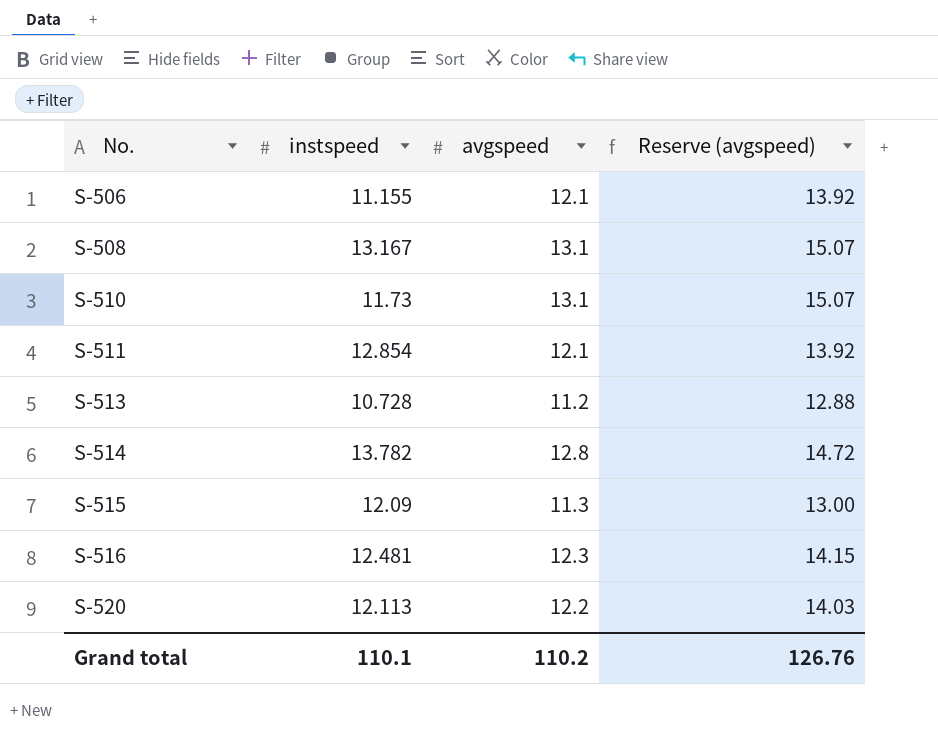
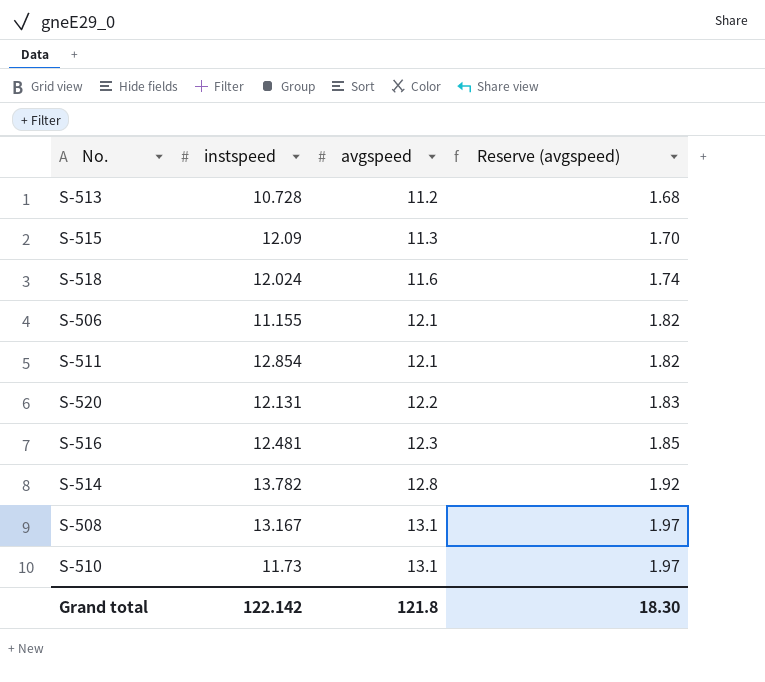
row order: No. ascending -> avgspeed ascending
column Reserve (avgspeed) | formula: [avgspeed] * 1.15 -> [avgspeed] * 0.15
row S-518: none -> 12.024 | 11.6 | 1.74
S-520 | instspeed: 12.113 -> 12.131
Grand total | instspeed: 110.1 -> 122.142
Grand total | avgspeed: 110.2 -> 121.8
Grand total | Reserve (avgspeed): 126.76 -> 18.30

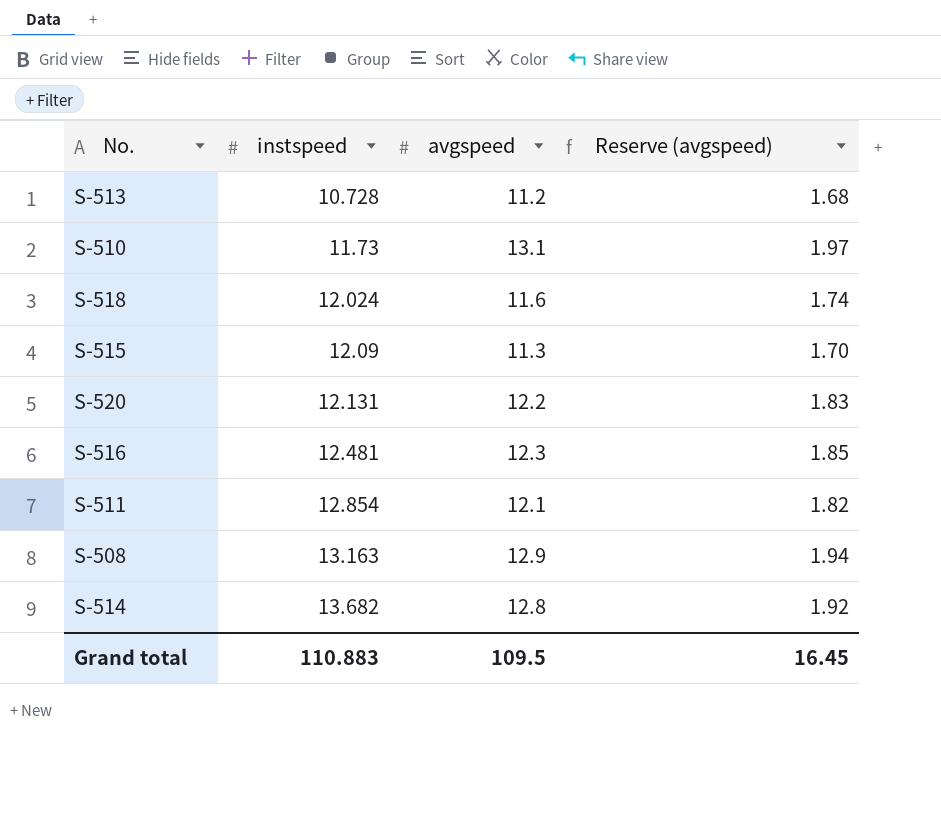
row order: avgspeed ascending -> instspeed ascending
row S-506: 11.155 | 12.1 | 1.82 -> none
S-508 | instspeed: 13.167 -> 13.163
S-508 | avgspeed: 13.1 -> 12.9
S-508 | Reserve (avgspeed): 1.97 -> 1.94
S-514 | instspeed: 13.782 -> 13.682
Grand total | instspeed: 122.142 -> 110.883
Grand total | avgspeed: 121.8 -> 109.5
Grand total | Reserve (avgspeed): 18.30 -> 16.45

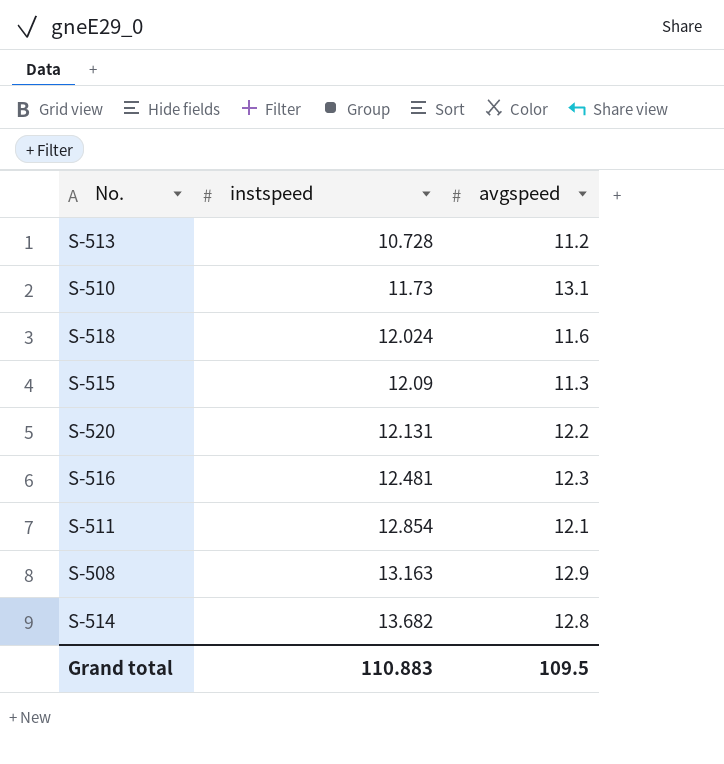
column Reserve (avgspeed) | formula: [avgspeed] * 0.15 -> none

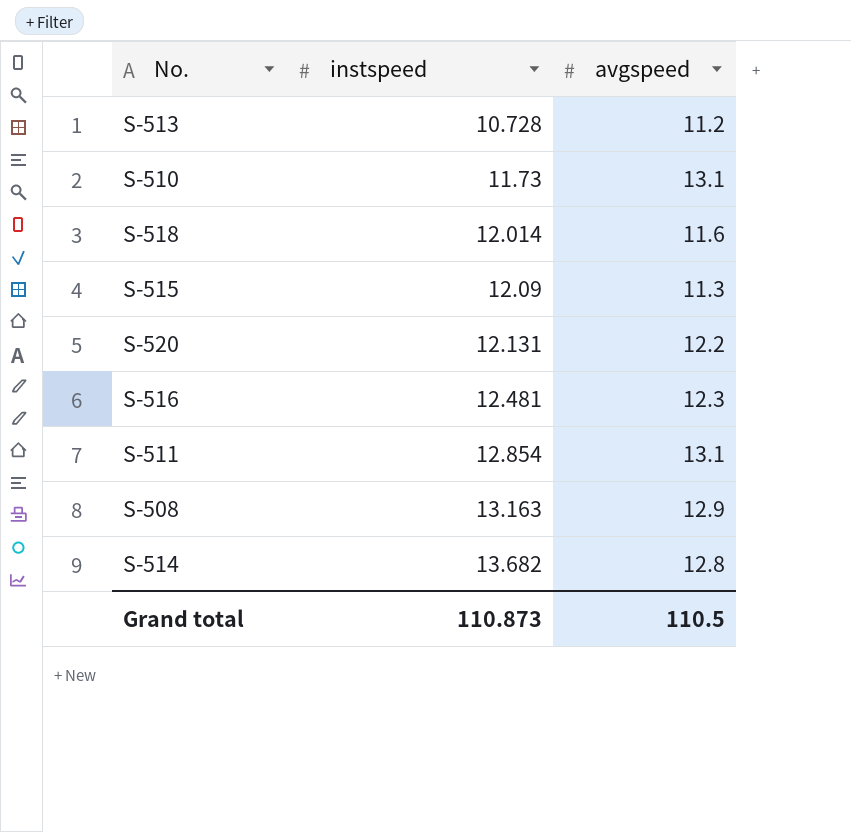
S-518 | instspeed: 12.024 -> 12.014
S-511 | avgspeed: 12.1 -> 13.1
Grand total | instspeed: 110.883 -> 110.873
Grand total | avgspeed: 109.5 -> 110.5

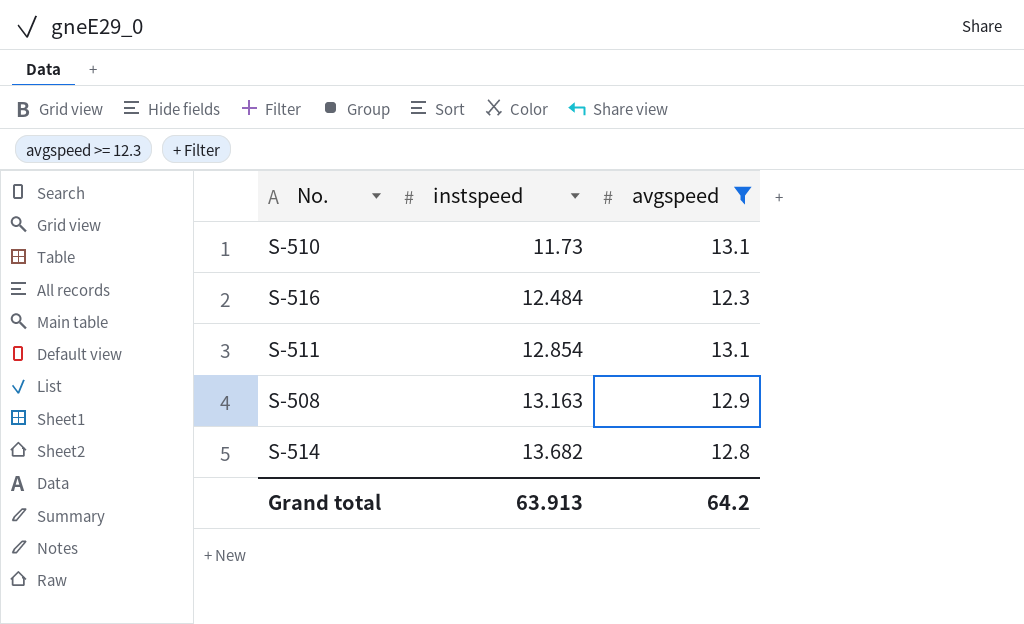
filter: none -> avgspeed >= 12.3
S-516 | instspeed: 12.481 -> 12.484
Grand total | instspeed: 110.873 -> 63.913
Grand total | avgspeed: 110.5 -> 64.2

